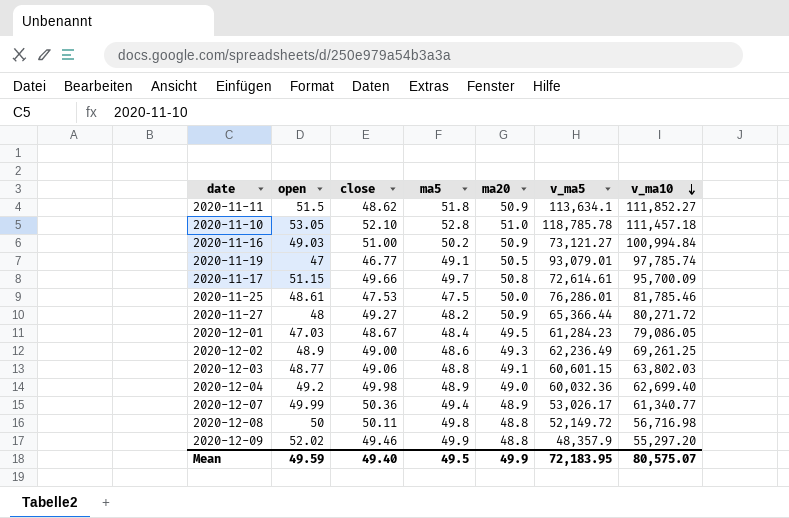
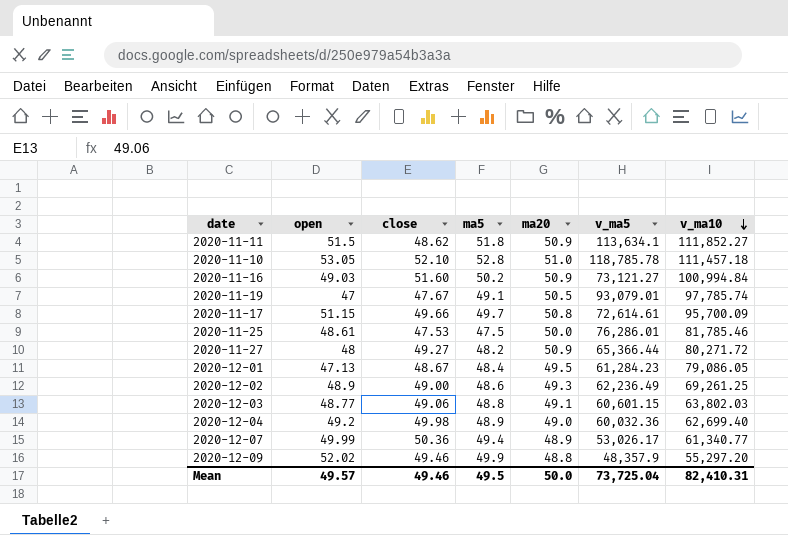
row 2020-12-08: 50 | 50.11 | 49.8 | 48.8 | 52,149.72 | 56,716.98 -> none
2020-11-16 | close: 51.00 -> 51.60
2020-11-19 | close: 46.77 -> 47.67
2020-12-01 | open: 47.03 -> 47.13
Mean | open: 49.59 -> 49.57
Mean | close: 49.40 -> 49.46
Mean | ma20: 49.9 -> 50.0
Mean | v_ma5: 72,183.95 -> 73,725.04
Mean | v_ma10: 80,575.07 -> 82,410.31

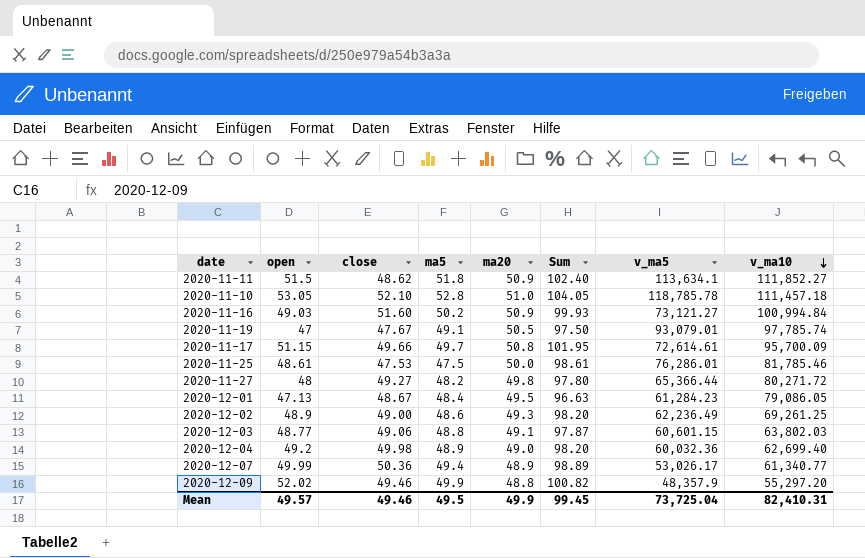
column Sum | formula: none -> [open] + [ma20]
2020-11-27 | ma20: 50.9 -> 49.8
Mean | ma20: 50.0 -> 49.9

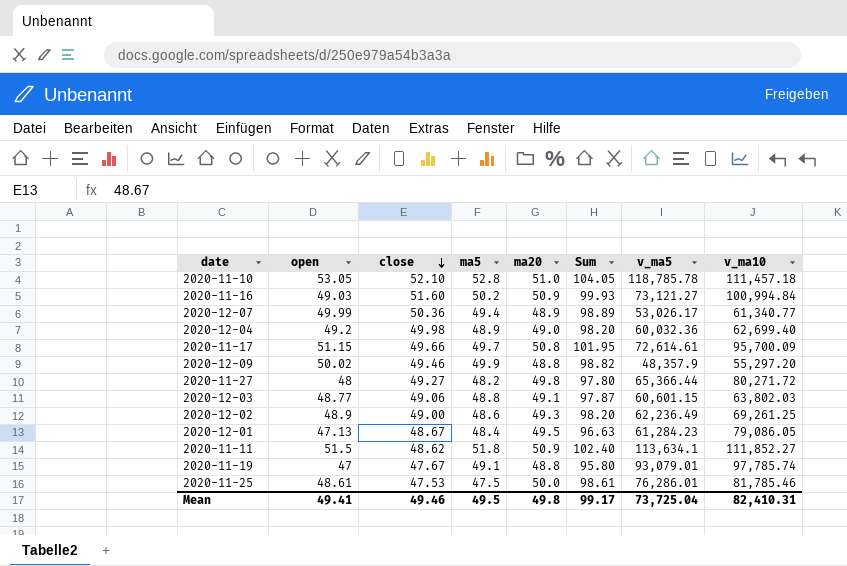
row order: v_ma10 descending -> close descending
2020-12-09 | open: 52.02 -> 50.02
2020-12-09 | Sum: 100.82 -> 98.82
2020-11-19 | ma20: 50.5 -> 48.8
2020-11-19 | Sum: 97.50 -> 95.80
Mean | open: 49.57 -> 49.41
Mean | ma20: 49.9 -> 49.8
Mean | Sum: 99.45 -> 99.17

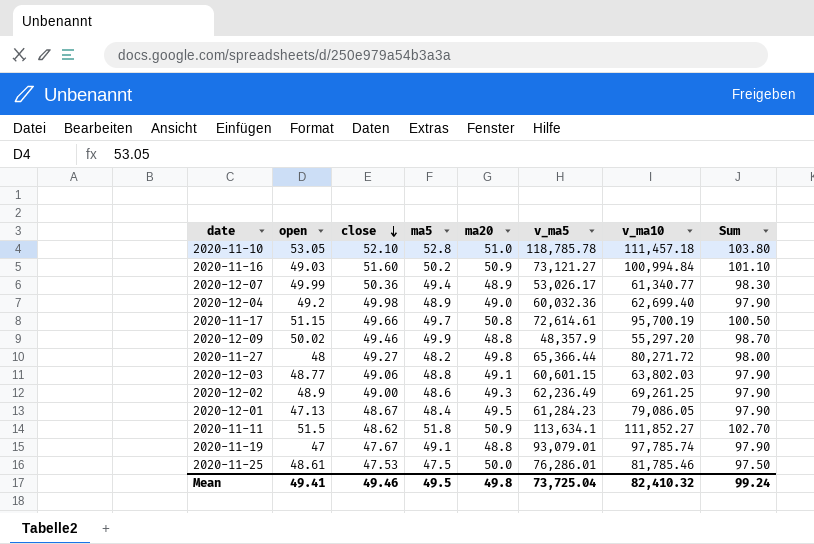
column Sum | formula: [open] + [ma20] -> [ma5] + [ma20]
column Sum | position: 6 -> 8
2020-11-17 | v_ma10: 95,700.09 -> 95,700.19
Mean | v_ma10: 82,410.31 -> 82,410.32
Mean | Sum: 99.17 -> 99.24

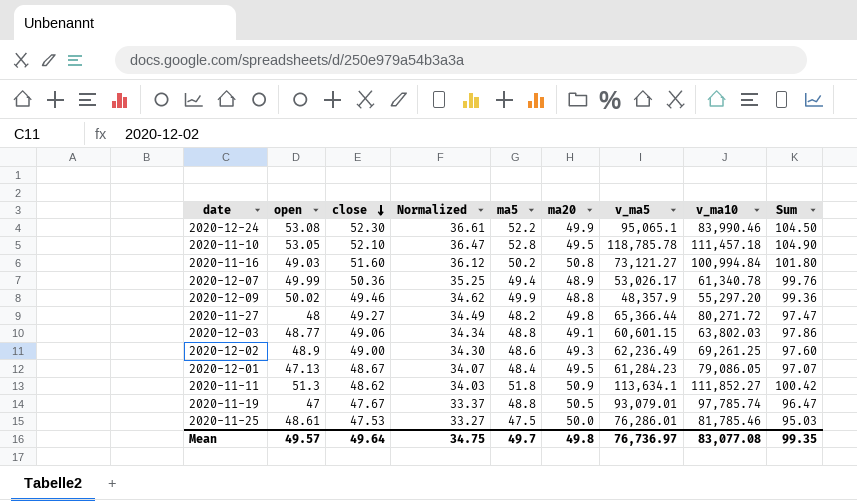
column Normalized | formula: none -> [close] * 0.7
column Sum | formula: [ma5] + [ma20] -> [close] + [ma5]
row 2020-12-04: 49.2 | 49.98 | 48.9 | 49.0 | 60,032.36 | 62,699.40 | 97.90 -> none
row 2020-11-17: 51.15 | 49.66 | 49.7 | 50.8 | 72,614.61 | 95,700.19 | 100.50 -> none
row 2020-12-24: none -> 53.08 | 52.30 | 36.61 | 52.2 | 49.9 | 95,065.1 | 83,990.46 | 104.50
2020-11-10 | ma20: 51.0 -> 49.5
2020-11-16 | ma20: 50.9 -> 50.8
2020-12-07 | v_ma10: 61,340.77 -> 61,340.78
2020-11-11 | open: 51.5 -> 51.3
2020-11-19 | ma5: 49.1 -> 48.8
2020-11-19 | ma20: 48.8 -> 50.5
Mean | open: 49.41 -> 49.57
Mean | close: 49.46 -> 49.64
Mean | ma5: 49.5 -> 49.7
Mean | v_ma5: 73,725.04 -> 76,736.97
Mean | v_ma10: 82,410.32 -> 83,077.08
Mean | Sum: 99.24 -> 99.35

